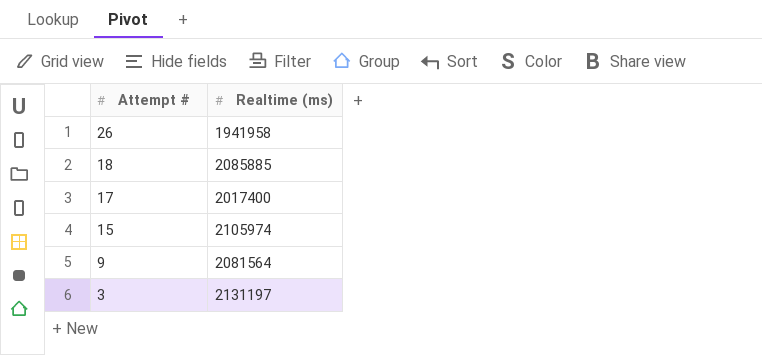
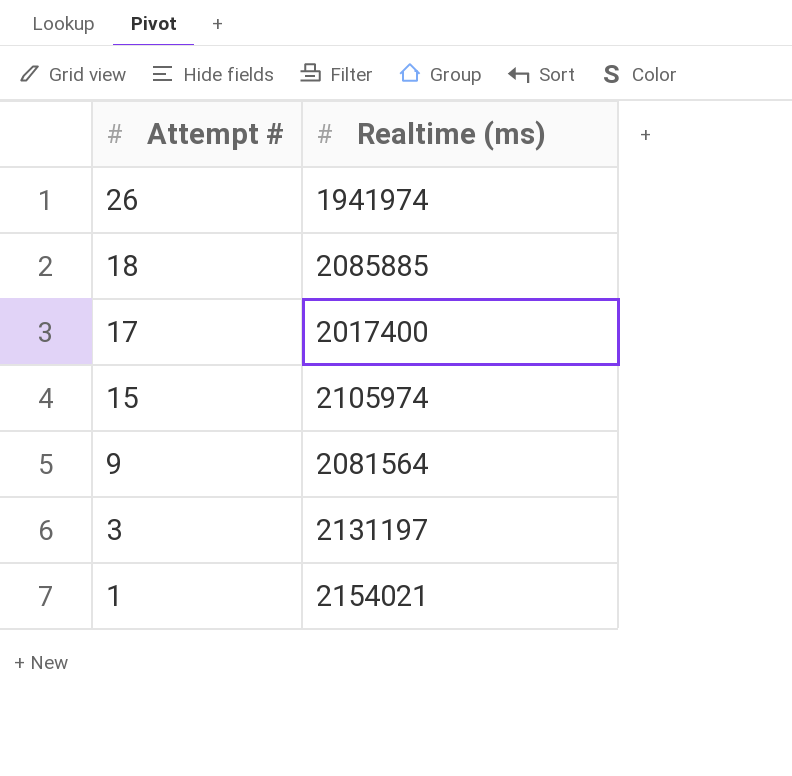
26 | Realtime (ms): 1941958 -> 1941974
row 1: none -> 2154021

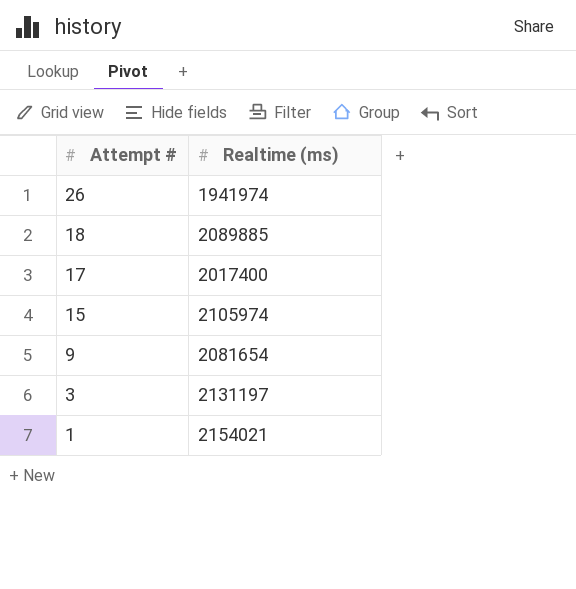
18 | Realtime (ms): 2085885 -> 2089885
9 | Realtime (ms): 2081564 -> 2081654

